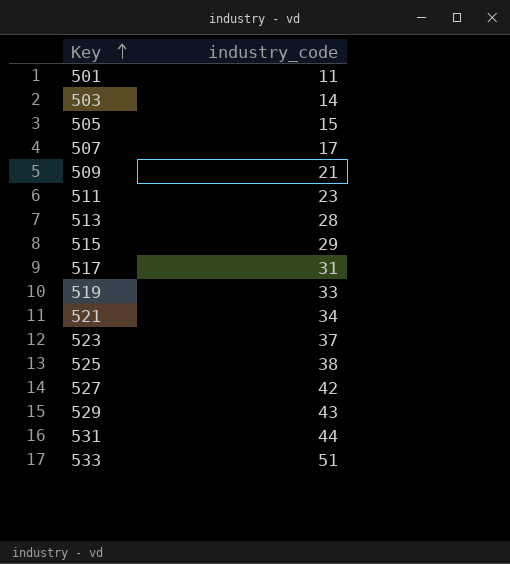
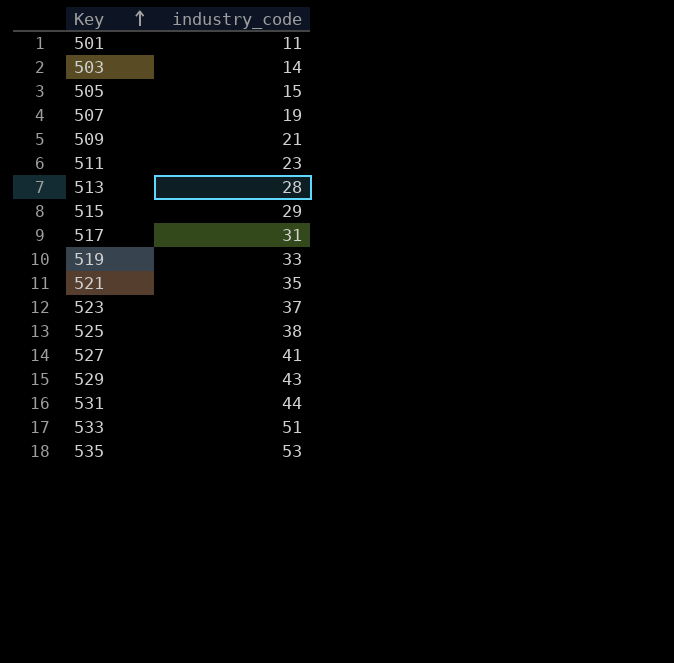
507 | industry_code: 17 -> 19
521 | industry_code: 34 -> 35
527 | industry_code: 42 -> 41
row 535: none -> 53

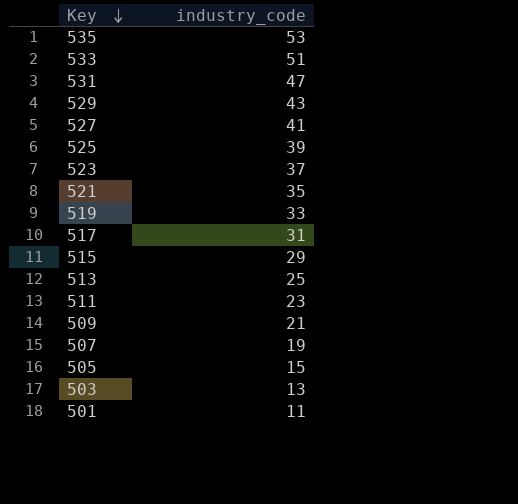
row order: Key ascending -> Key descending
531 | industry_code: 44 -> 47
525 | industry_code: 38 -> 39
513 | industry_code: 28 -> 25
503 | industry_code: 14 -> 13

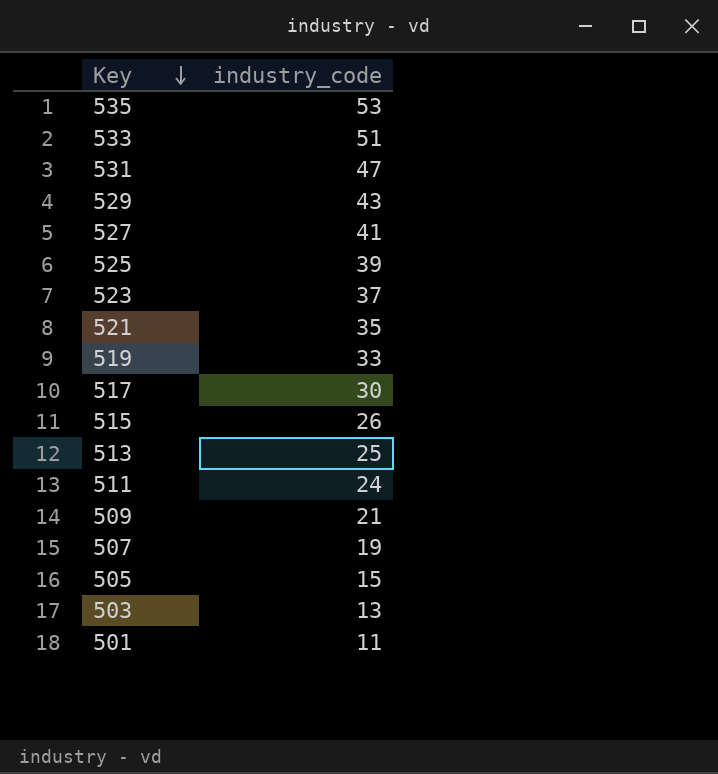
517 | industry_code: 31 -> 30
515 | industry_code: 29 -> 26
511 | industry_code: 23 -> 24

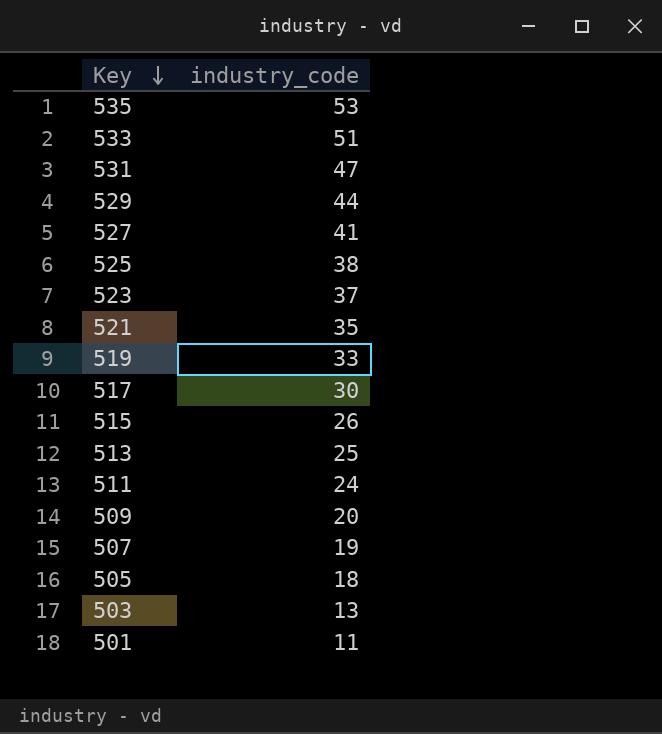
529 | industry_code: 43 -> 44
525 | industry_code: 39 -> 38
509 | industry_code: 21 -> 20
505 | industry_code: 15 -> 18

